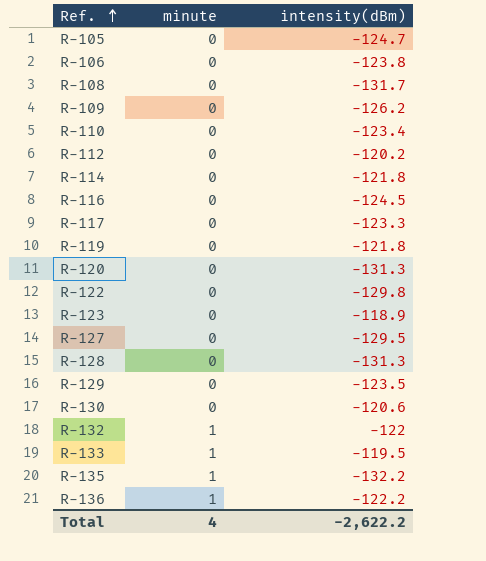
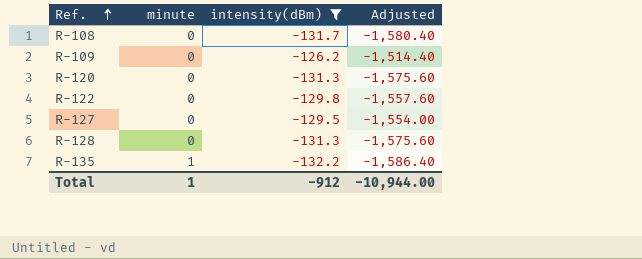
filter: none -> intensity(dBm) <= -126.2
column Adjusted | formula: none -> [intensity(dBm)] * 12
Total | minute: 4 -> 1
Total | intensity(dBm): -2,622.2 -> -912

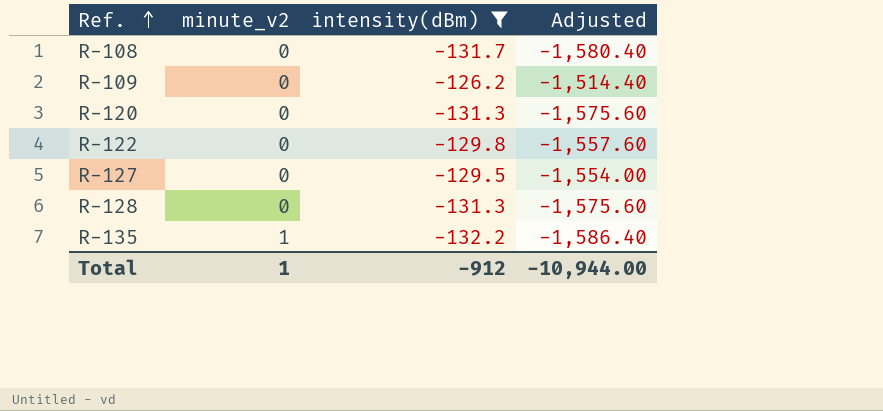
column name: minute -> minute_v2

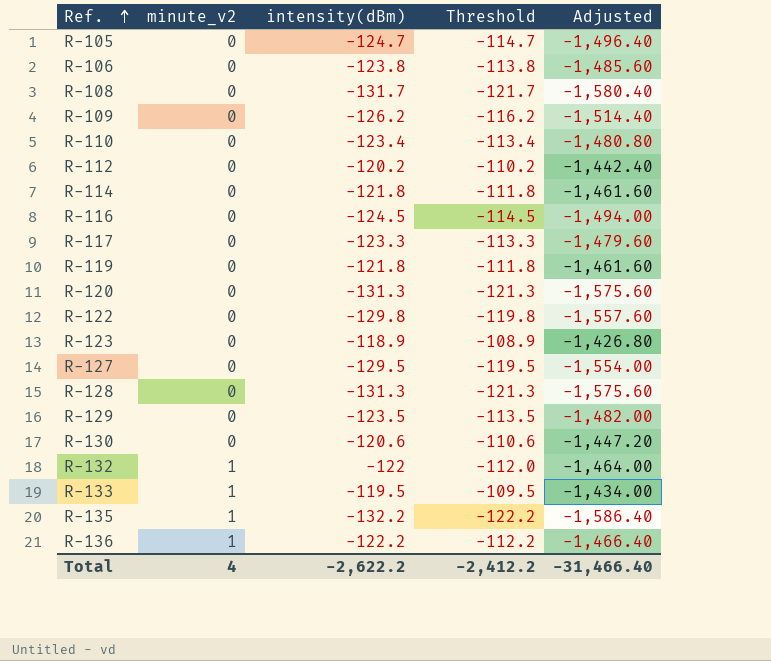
filter: intensity(dBm) <= -126.2 -> none
column Threshold | formula: none -> [intensity(dBm)] + 10
Total | minute_v2: 1 -> 4
Total | intensity(dBm): -912 -> -2,622.2
Total | Adjusted: -10,944.00 -> -31,466.40

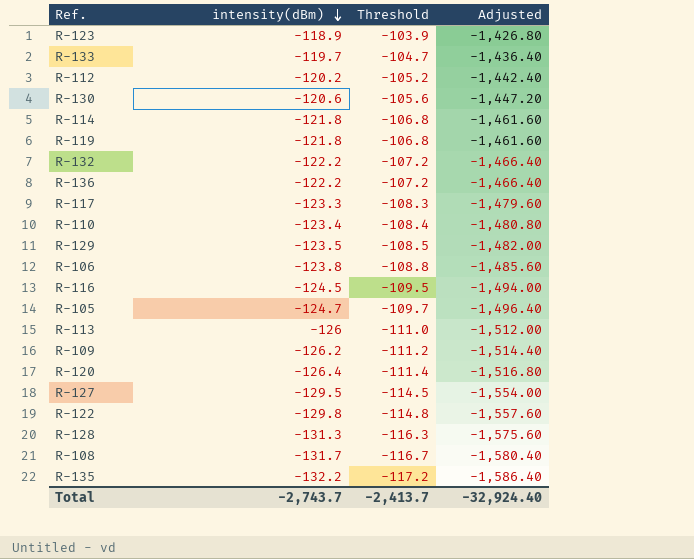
row order: Ref. ascending -> intensity(dBm) descending
column minute_v2 | position: 2 -> none
column Threshold | formula: [intensity(dBm)] + 10 -> [intensity(dBm)] + 15
R-133 | intensity(dBm): -119.5 -> -119.7
R-133 | Adjusted: -1,434.00 -> -1,436.40
R-132 | intensity(dBm): -122 -> -122.2
R-132 | Adjusted: -1,464.00 -> -1,466.40
row R-113: none -> -126 | -111.0 | -1,512.00
R-120 | intensity(dBm): -131.3 -> -126.4
R-120 | Adjusted: -1,575.60 -> -1,516.80
Total | intensity(dBm): -2,622.2 -> -2,743.7
Total | Threshold: -2,412.2 -> -2,413.7
Total | Adjusted: -31,466.40 -> -32,924.40

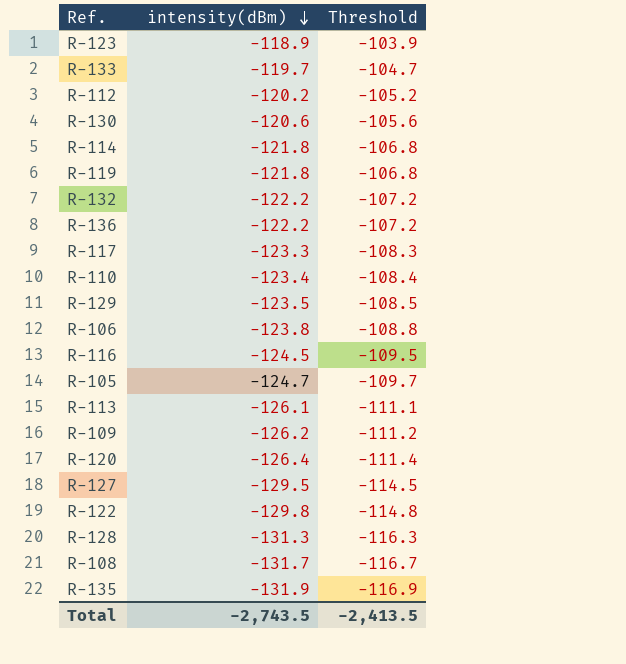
column Adjusted | formula: [intensity(dBm)] * 12 -> none
R-113 | intensity(dBm): -126 -> -126.1
R-113 | Threshold: -111.0 -> -111.1
R-135 | intensity(dBm): -132.2 -> -131.9
R-135 | Threshold: -117.2 -> -116.9
Total | intensity(dBm): -2,743.7 -> -2,743.5
Total | Threshold: -2,413.7 -> -2,413.5

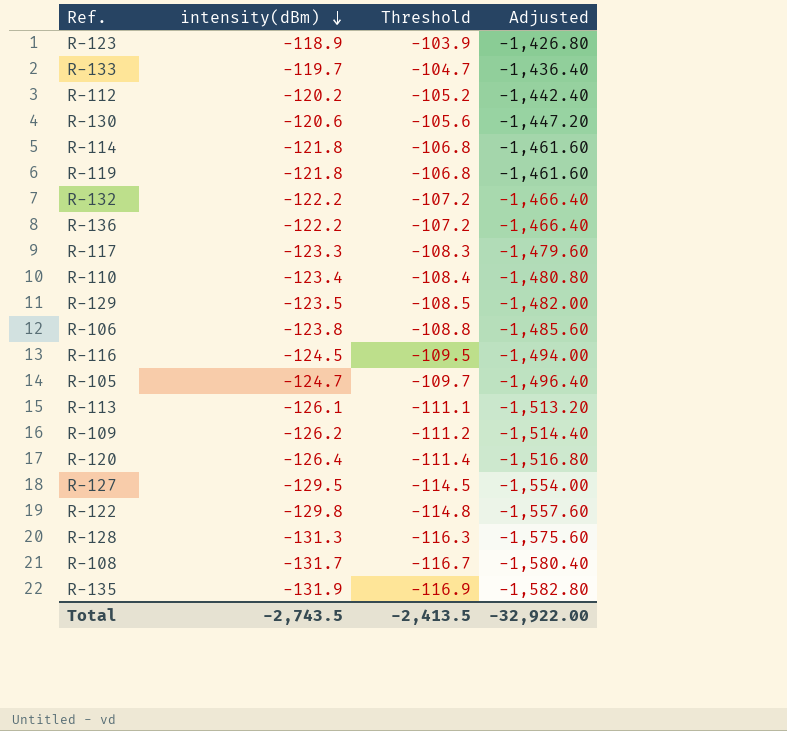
column Adjusted | formula: none -> [intensity(dBm)] * 12

